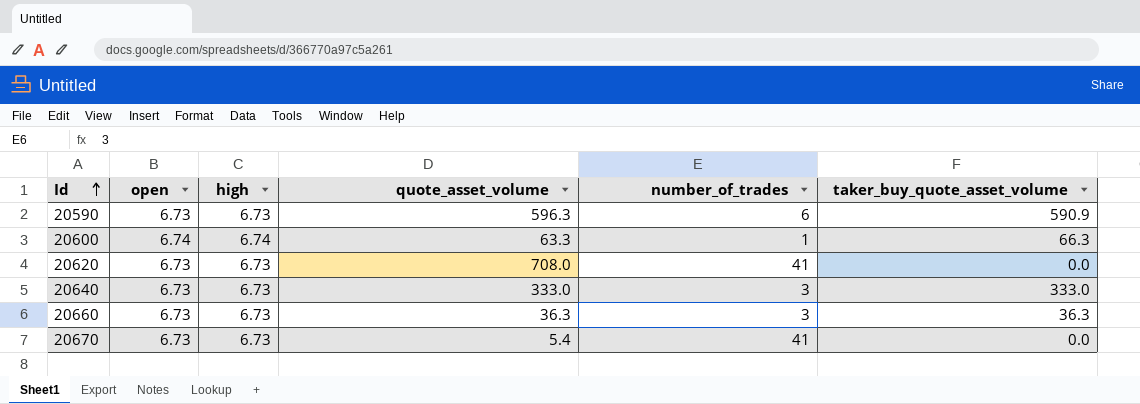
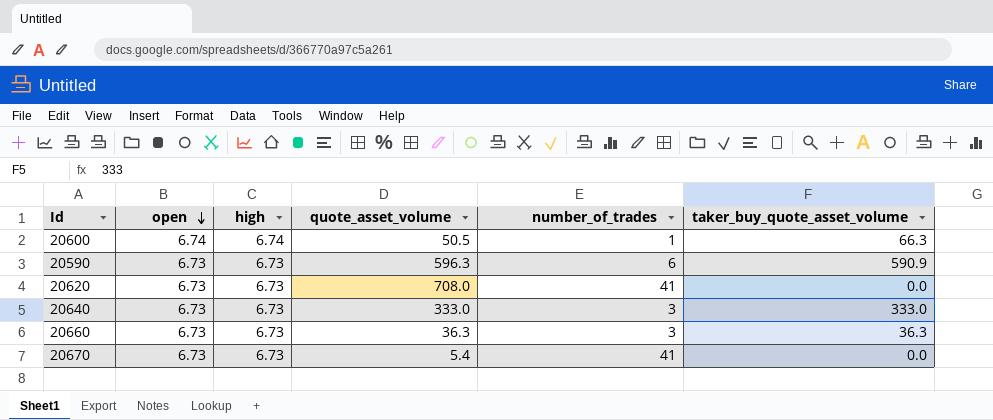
row order: Id ascending -> open descending
20600 | quote_asset_volume: 63.3 -> 50.5

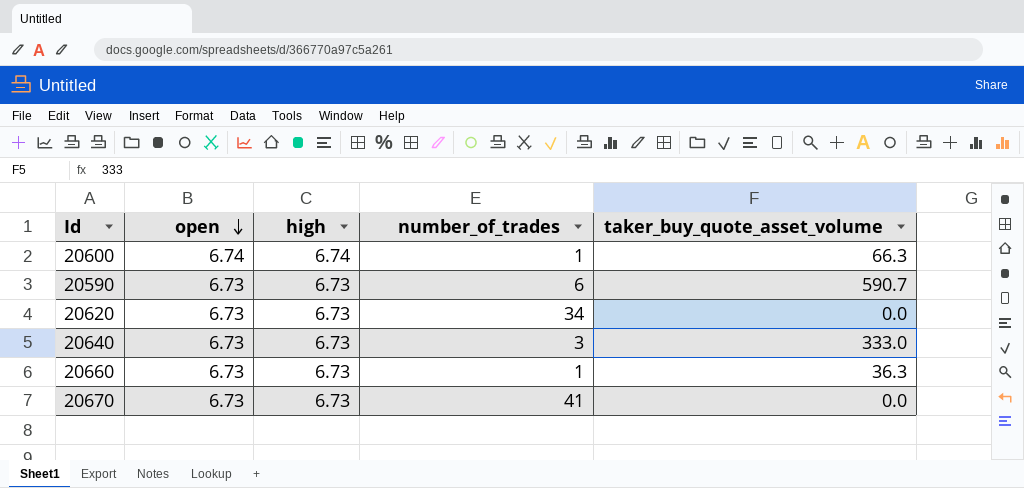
column quote_asset_volume | position: 4 -> none
20590 | taker_buy_quote_asset_volume: 590.9 -> 590.7
20620 | number_of_trades: 41 -> 34
20660 | number_of_trades: 3 -> 1

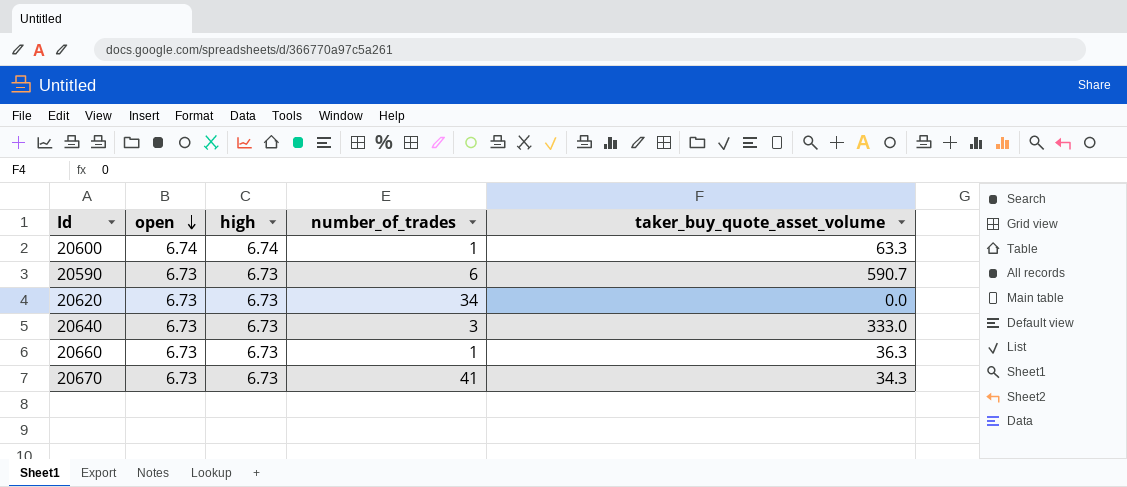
20600 | taker_buy_quote_asset_volume: 66.3 -> 63.3
20670 | taker_buy_quote_asset_volume: 0.0 -> 34.3

